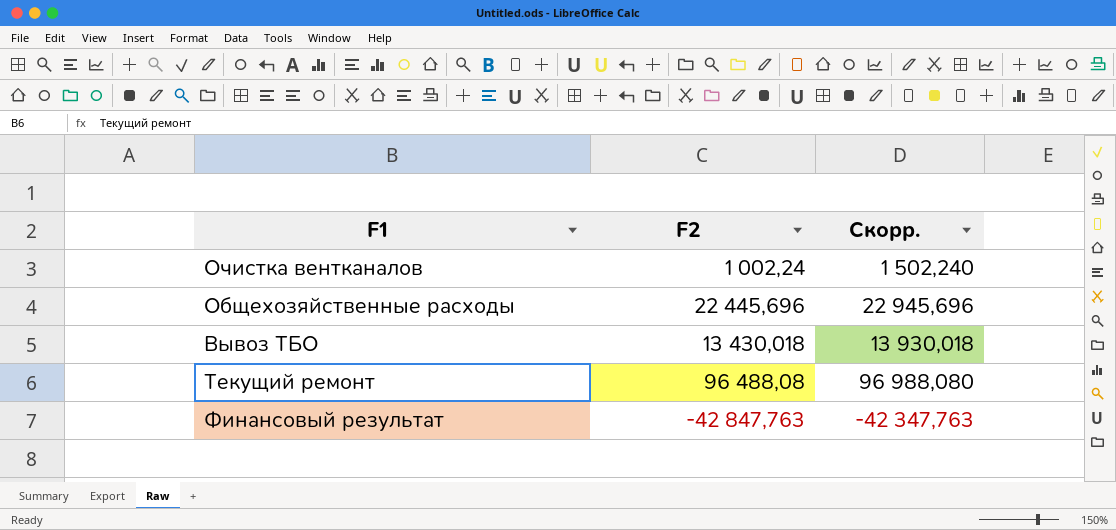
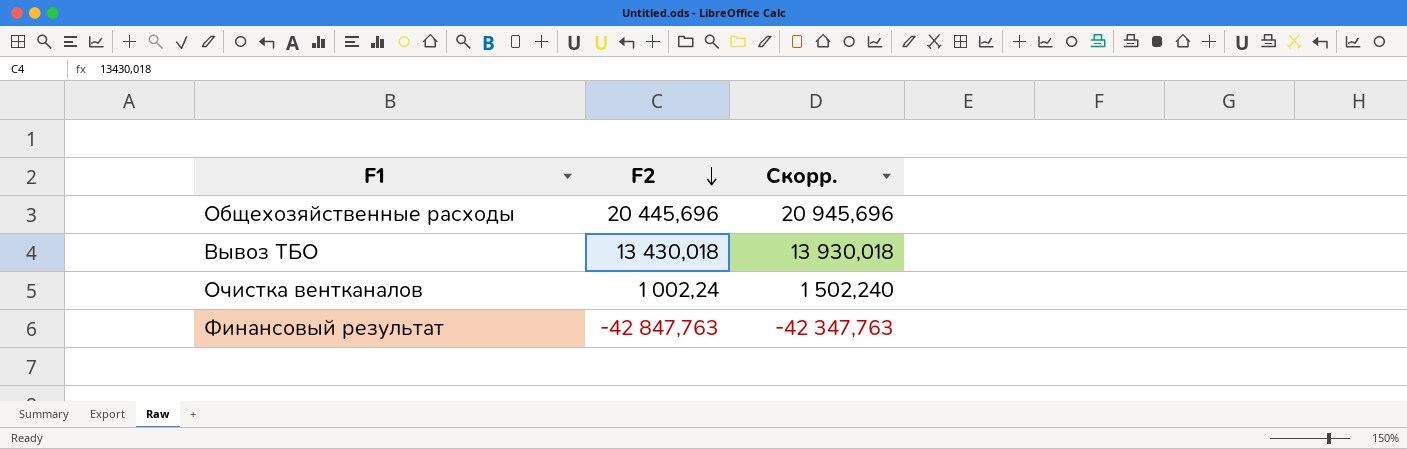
row order: none -> F2 descending
row Текущий ремонт: 96 488,08 | 96 988,080 -> none
Общехозяйственные расходы | F2: 22 445,696 -> 20 445,696
Общехозяйственные расходы | Скорр.: 22 945,696 -> 20 945,696

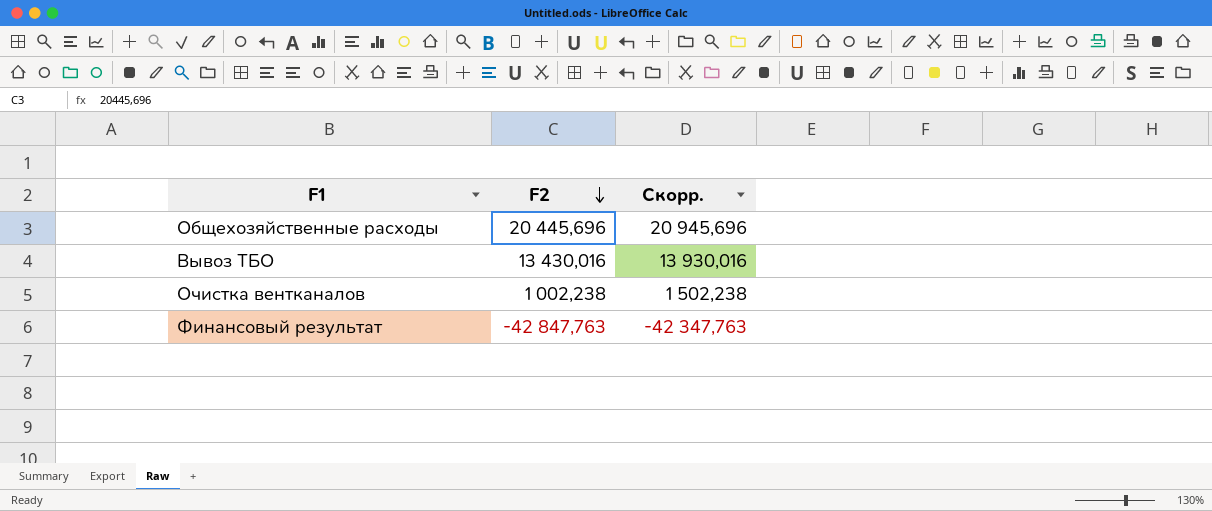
Вывоз ТБО | F2: 13 430,018 -> 13 430,016
Вывоз ТБО | Скорр.: 13 930,018 -> 13 930,016
Очистка вентканалов | F2: 1 002,24 -> 1 002,238
Очистка вентканалов | Скорр.: 1 502,240 -> 1 502,238

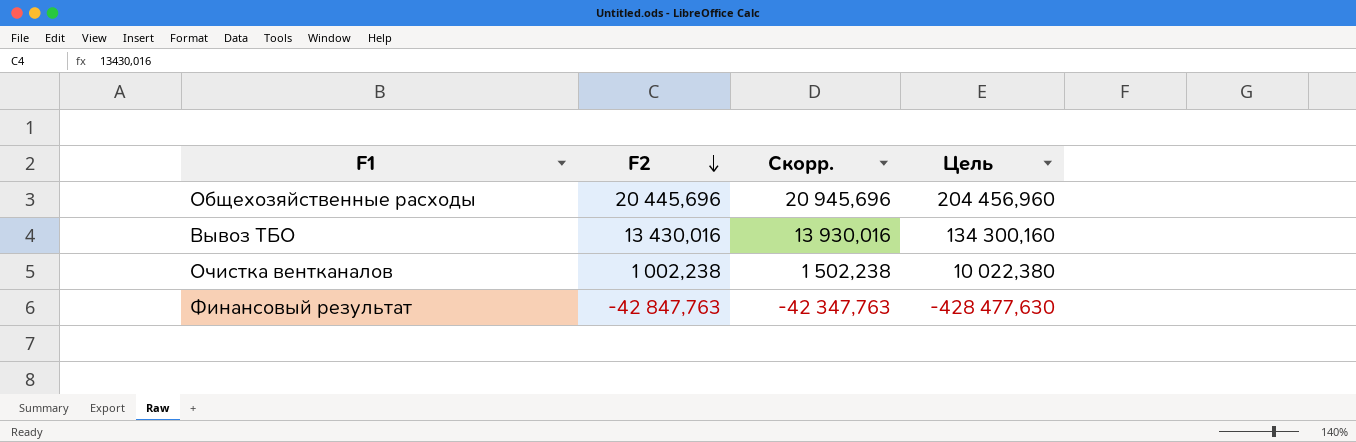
column Цель | formula: none -> [F2] * 10

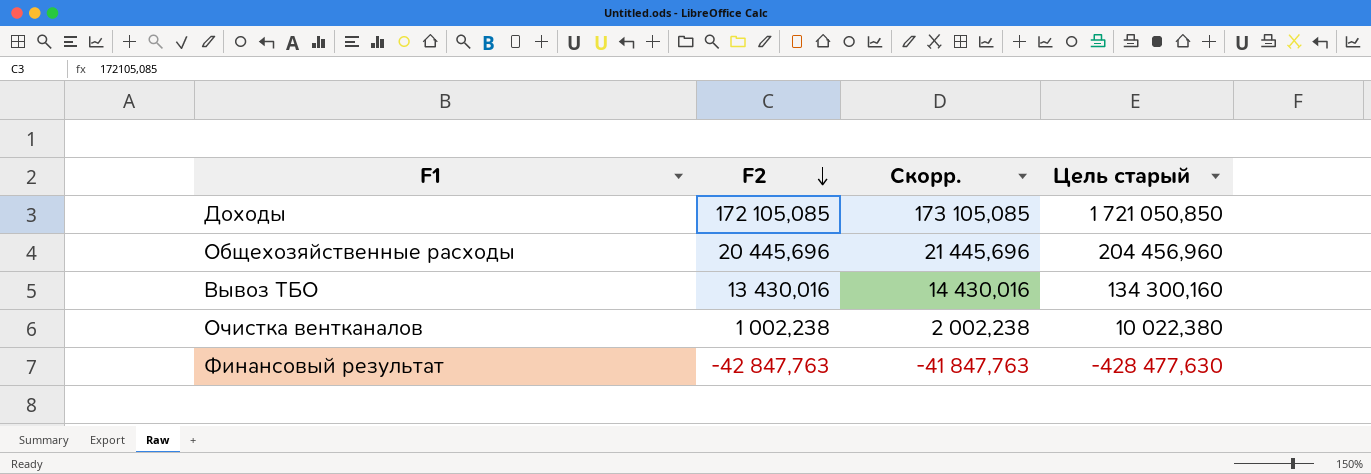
column Скорр. | formula: [F2] + 500 -> [F2] + 1000
column name: Цель -> Цель старый
row Доходы: none -> 172 105,085 | 173 105,085 | 1 721 050,850

